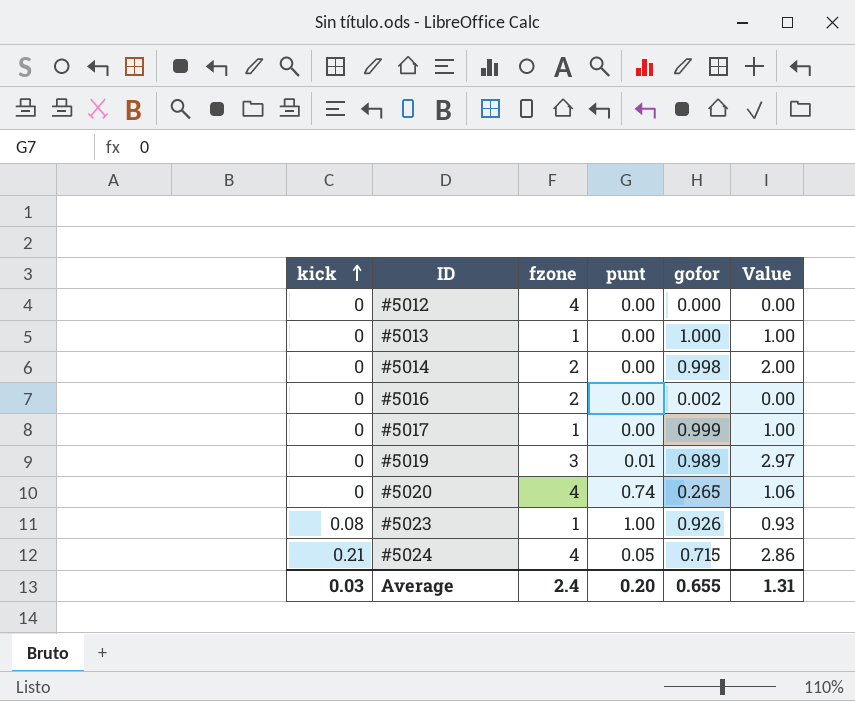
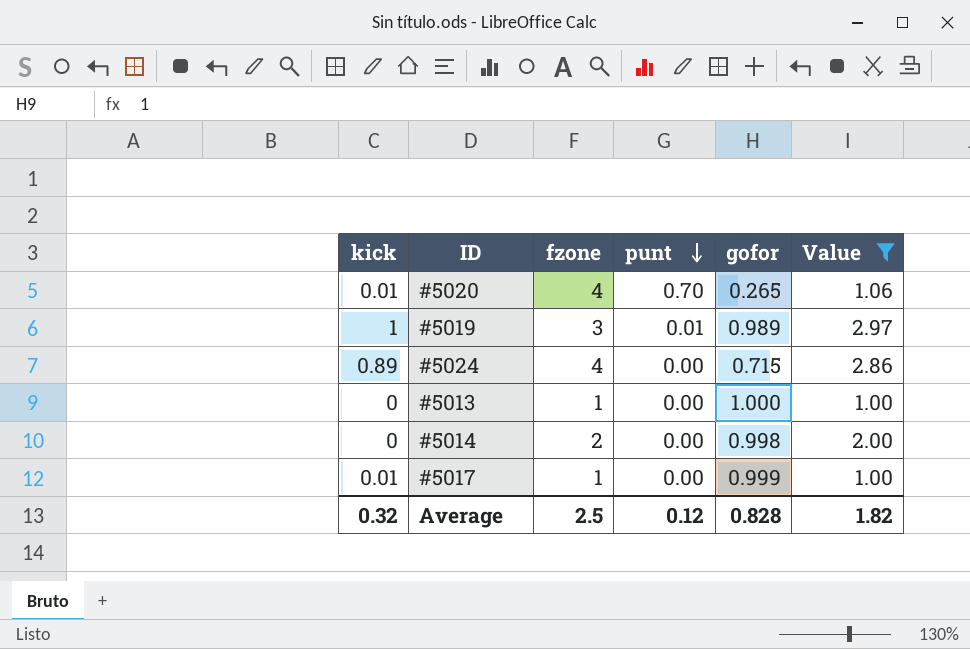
filter: none -> Value >= 1.00
row order: kick ascending -> punt descending
#5020 | kick: 0 -> 0.01
#5020 | punt: 0.74 -> 0.70
#5019 | kick: 0 -> 1
#5024 | kick: 0.21 -> 0.89
#5024 | punt: 0.05 -> 0.00
#5017 | kick: 0 -> 0.01
Average | kick: 0.03 -> 0.32
Average | fzone: 2.4 -> 2.5
Average | punt: 0.20 -> 0.12
Average | gofor: 0.655 -> 0.828
Average | Value: 1.31 -> 1.82

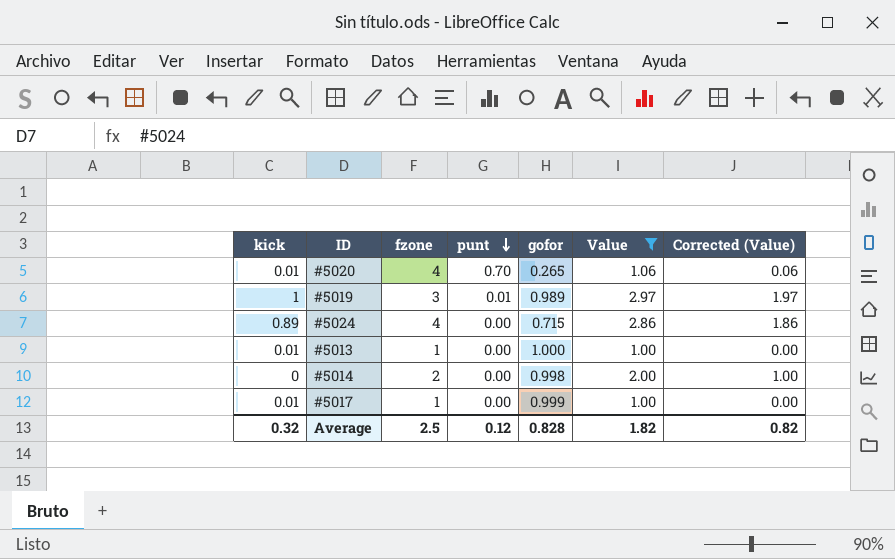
column Corrected (Value) | formula: none -> [Value] - 1
#5013 | kick: 0 -> 0.01

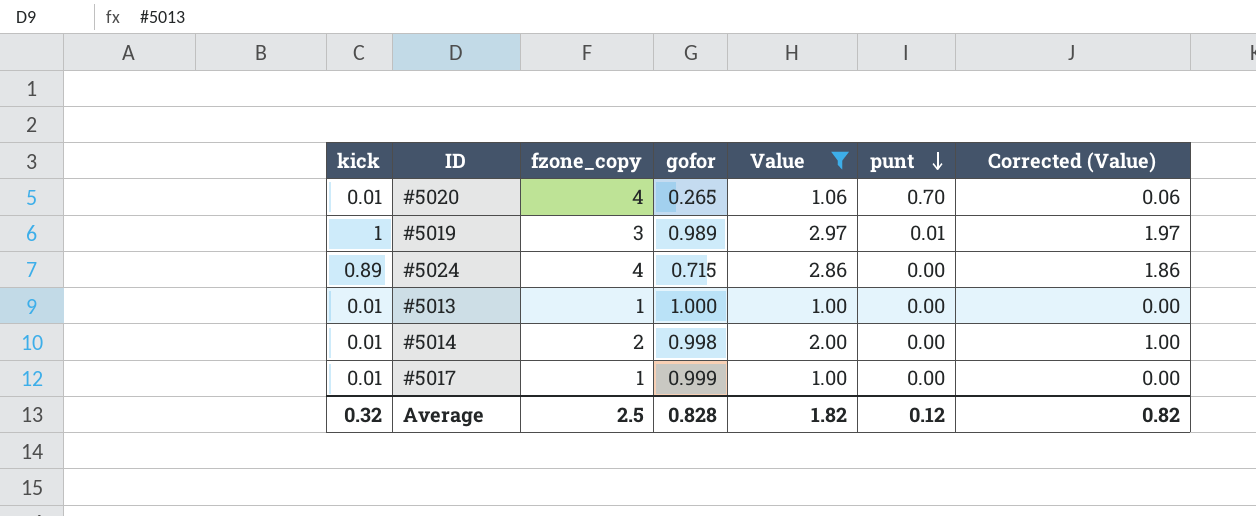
column name: fzone -> fzone_copy
column punt | position: 4 -> 6
#5014 | kick: 0 -> 0.01

